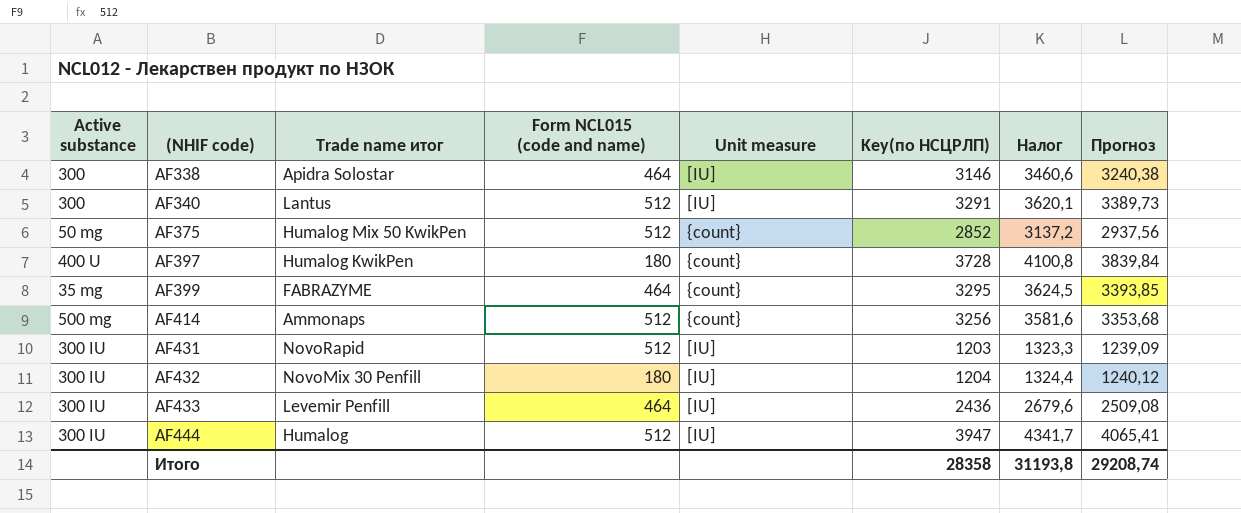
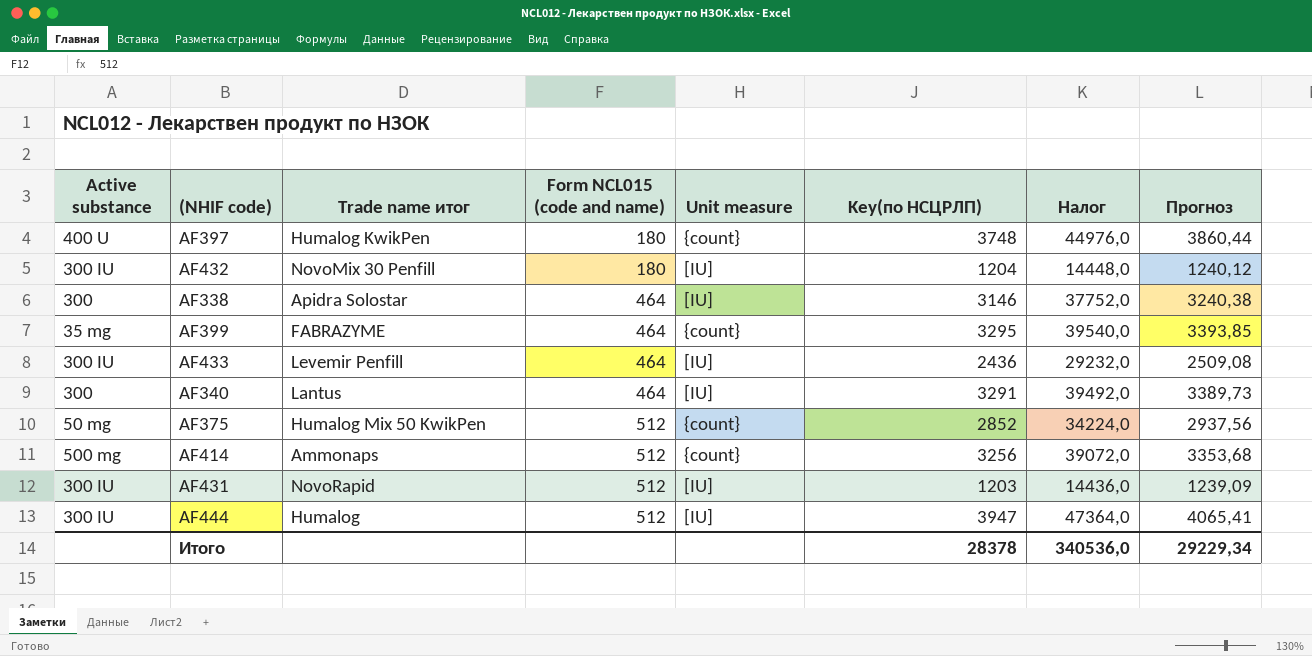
row order: (NHIF code) ascending -> Form NCL015 (code and name) ascending
column Налог | formula: [Key(по НСЦРЛП)] * 1,1 -> [Key(по НСЦРЛП)] * 12
AF397 | Key(по НСЦРЛП): 3728 -> 3748
AF397 | Прогноз: 3839,84 -> 3860,44
AF340 | Form NCL015 (code and name): 512 -> 464
Итого | Key(по НСЦРЛП): 28358 -> 28378
Итого | Налог: 31193,8 -> 340536,0
Итого | Прогноз: 29208,74 -> 29229,34

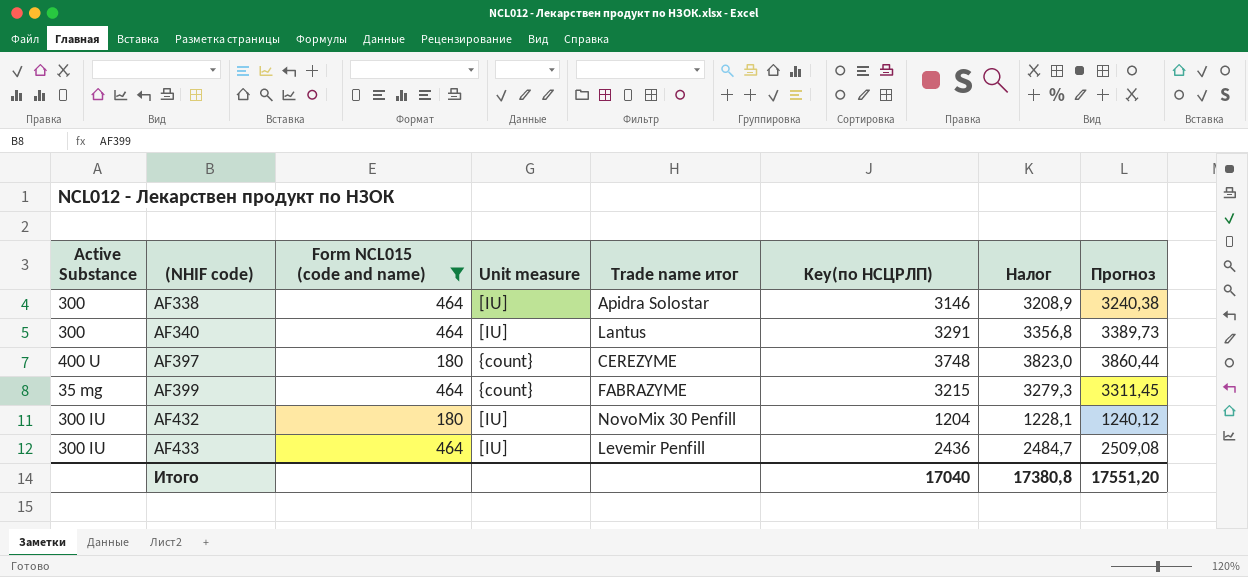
filter: none -> Form NCL015 (code and name) != 512
row order: Form NCL015 (code and name) ascending -> (NHIF code) ascending
column name: Active substance -> Active Substance
column Trade name итог | position: 3 -> 5
column Налог | formula: [Key(по НСЦРЛП)] * 12 -> [Key(по НСЦРЛП)] * 1,02
AF397 | Trade name итог: Humalog KwikPen -> CEREZYME
AF399 | Key(по НСЦРЛП): 3295 -> 3215
AF399 | Прогноз: 3393,85 -> 3311,45
Итого | Key(по НСЦРЛП): 28378 -> 17040
Итого | Налог: 340536,0 -> 17380,8
Итого | Прогноз: 29229,34 -> 17551,20

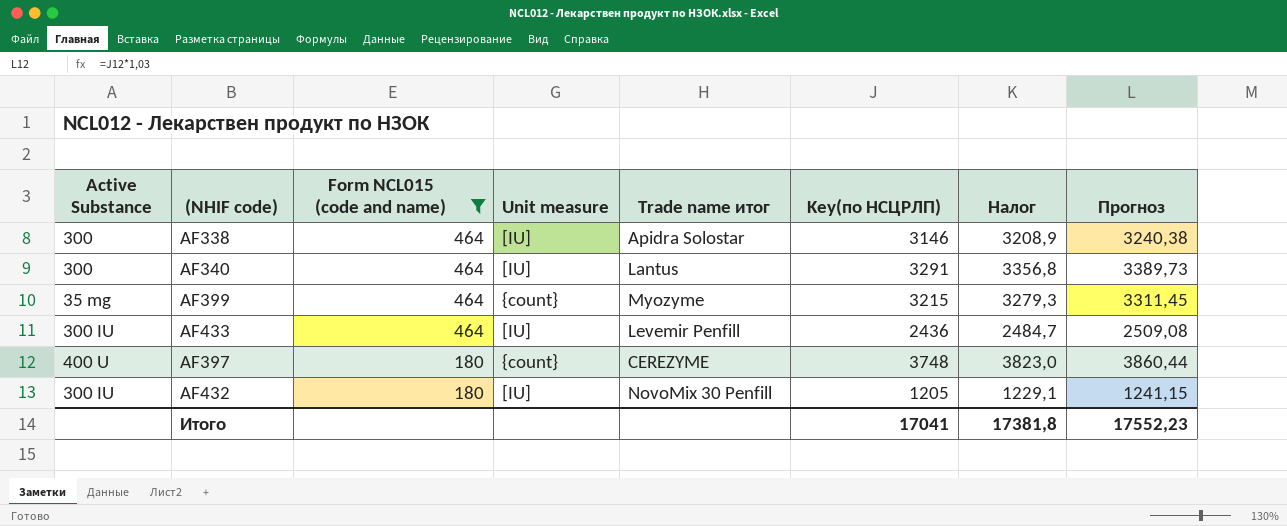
row order: (NHIF code) ascending -> Form NCL015 (code and name) descending
AF399 | Trade name итог: FABRAZYME -> Myozyme
AF432 | Key(по НСЦРЛП): 1204 -> 1205
AF432 | Налог: 1228,1 -> 1229,1
AF432 | Прогноз: 1240,12 -> 1241,15
Итого | Key(по НСЦРЛП): 17040 -> 17041
Итого | Налог: 17380,8 -> 17381,8
Итого | Прогноз: 17551,20 -> 17552,23

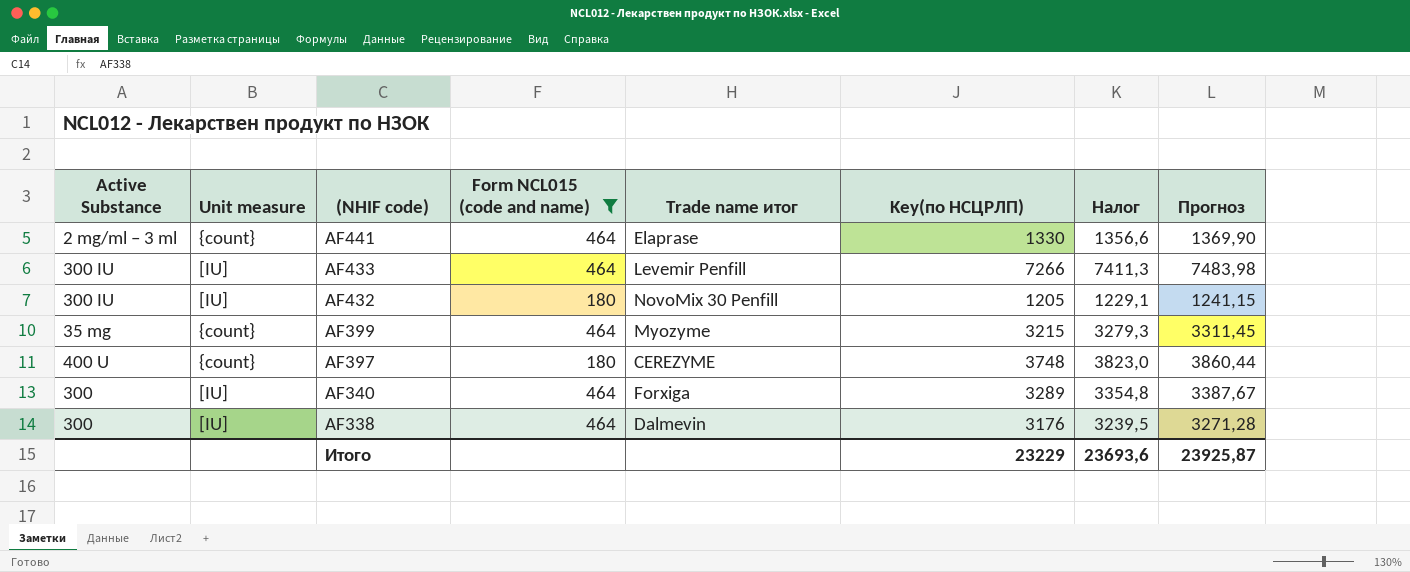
row order: Form NCL015 (code and name) descending -> (NHIF code) descending
column Unit measure | position: 4 -> 2
row AF441: none -> 2 mg/ml – 3 ml | {count} | 464 | Elaprase | 1330 | 1356,6 | 1369,90
AF433 | Key(по НСЦРЛП): 2436 -> 7266
AF433 | Налог: 2484,7 -> 7411,3
AF433 | Прогноз: 2509,08 -> 7483,98
AF340 | Trade name итог: Lantus -> Forxiga
AF340 | Key(по НСЦРЛП): 3291 -> 3289
AF340 | Налог: 3356,8 -> 3354,8
AF340 | Прогноз: 3389,73 -> 3387,67
AF338 | Trade name итог: Apidra Solostar -> Dalmevin
AF338 | Key(по НСЦРЛП): 3146 -> 3176
AF338 | Налог: 3208,9 -> 3239,5
AF338 | Прогноз: 3240,38 -> 3271,28
Итого | Key(по НСЦРЛП): 17041 -> 23229
Итого | Налог: 17381,8 -> 23693,6
Итого | Прогноз: 17552,23 -> 23925,87

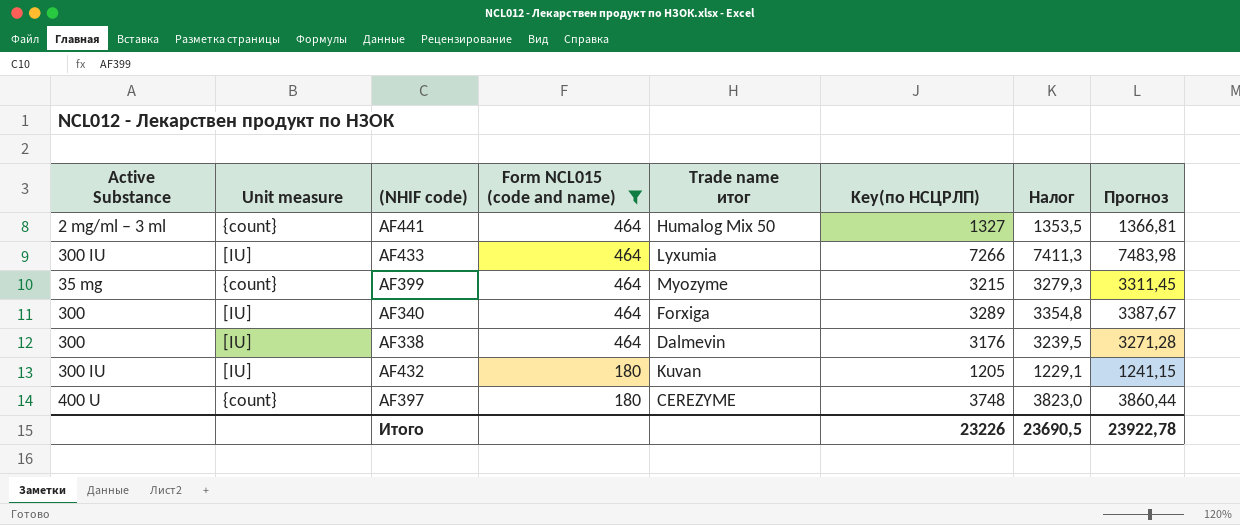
row order: (NHIF code) descending -> Form NCL015 (code and name) descending
AF441 | Trade name итог: Elaprase -> Humalog Mix 50
AF441 | Key(по НСЦРЛП): 1330 -> 1327
AF441 | Налог: 1356,6 -> 1353,5
AF441 | Прогноз: 1369,90 -> 1366,81
AF433 | Trade name итог: Levemir Penfill -> Lyxumia
AF432 | Trade name итог: NovoMix 30 Penfill -> Kuvan
Итого | Key(по НСЦРЛП): 23229 -> 23226
Итого | Налог: 23693,6 -> 23690,5
Итого | Прогноз: 23925,87 -> 23922,78

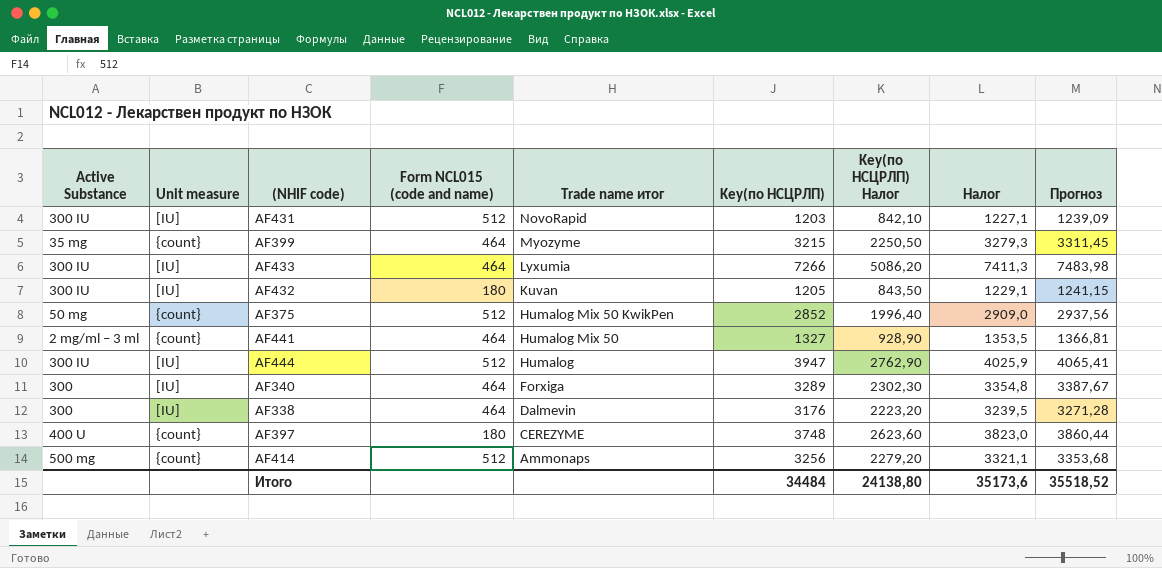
filter: Form NCL015 (code and name) != 512 -> none
row order: Form NCL015 (code and name) descending -> Trade name итог descending
column Key(по НСЦРЛП) Налог | formula: none -> [Key(по НСЦРЛП)] * 0,7
Итого | Key(по НСЦРЛП): 23226 -> 34484
Итого | Налог: 23690,5 -> 35173,6
Итого | Прогноз: 23922,78 -> 35518,52

